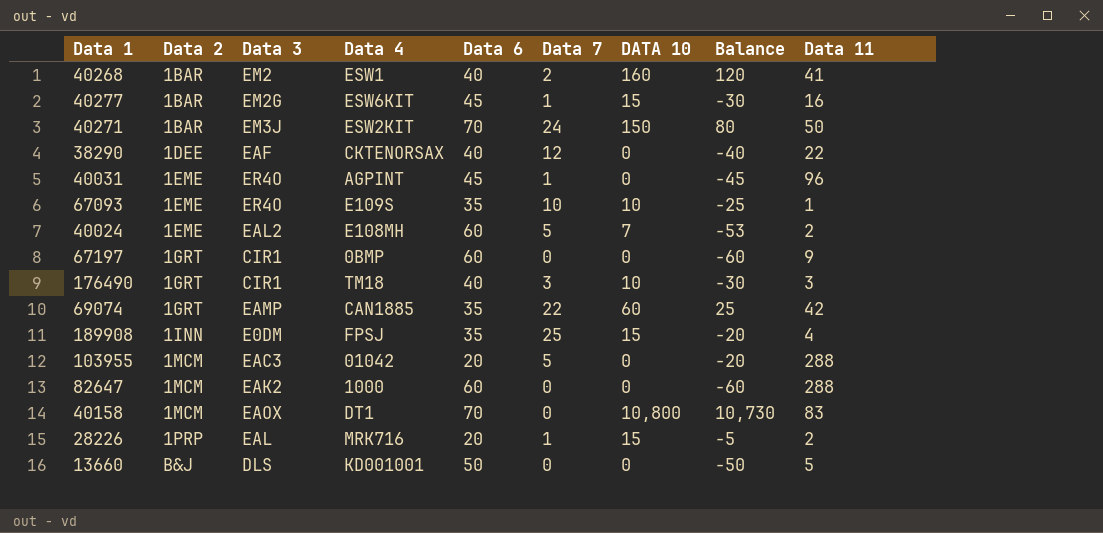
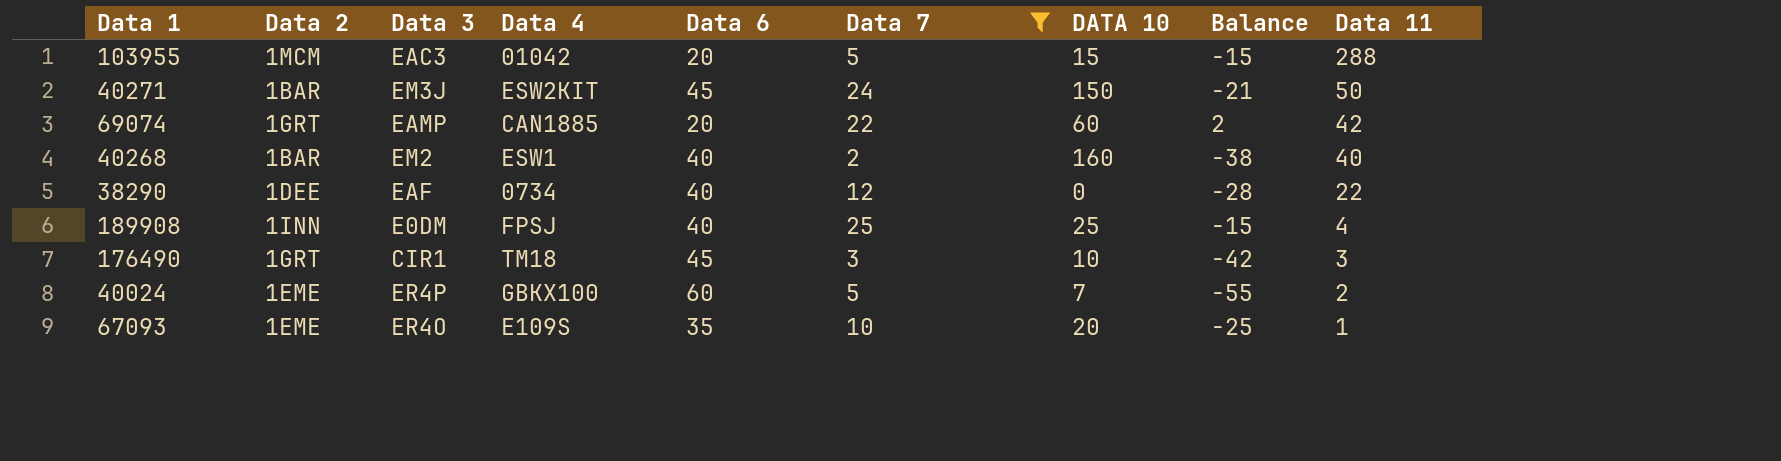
filter: none -> Data 7 >= 2
row order: Data 2 ascending -> Data 11 descending
column Balance | formula: [DATA 10] - [Data 6] -> [Data 7] - [Data 6]
103955 | DATA 10: 0 -> 15
40271 | Data 6: 70 -> 45
69074 | Data 6: 35 -> 20
40268 | Data 11: 41 -> 40
38290 | Data 4: CKTENORSAX -> 0734
189908 | Data 6: 35 -> 40
189908 | DATA 10: 15 -> 25
176490 | Data 6: 40 -> 45
40024 | Data 3: EAL2 -> ER4P
40024 | Data 4: E108MH -> GBKX100
67093 | DATA 10: 10 -> 20

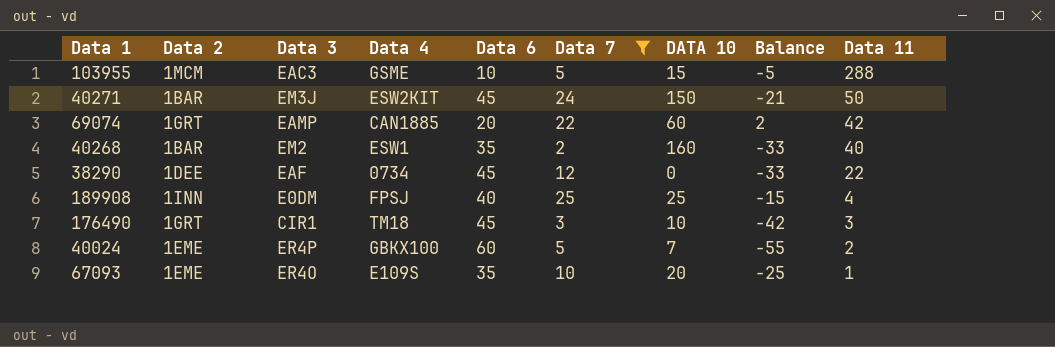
103955 | Data 4: 01042 -> GSME
103955 | Data 6: 20 -> 10
103955 | Balance: -15 -> -5
40268 | Data 6: 40 -> 35
40268 | Balance: -38 -> -33
38290 | Data 6: 40 -> 45
38290 | Balance: -28 -> -33

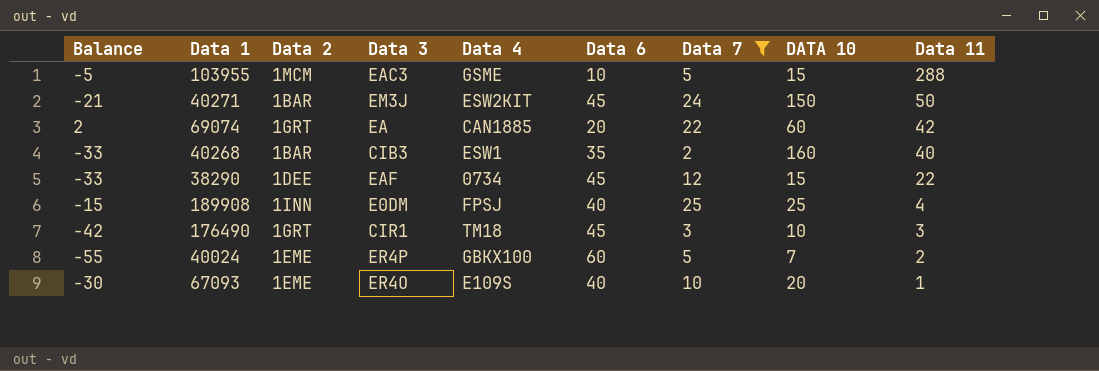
column Balance | position: 8 -> 1
69074 | Data 3: EAMP -> EA
40268 | Data 3: EM2 -> CIB3
38290 | DATA 10: 0 -> 15
67093 | Balance: -25 -> -30
67093 | Data 6: 35 -> 40

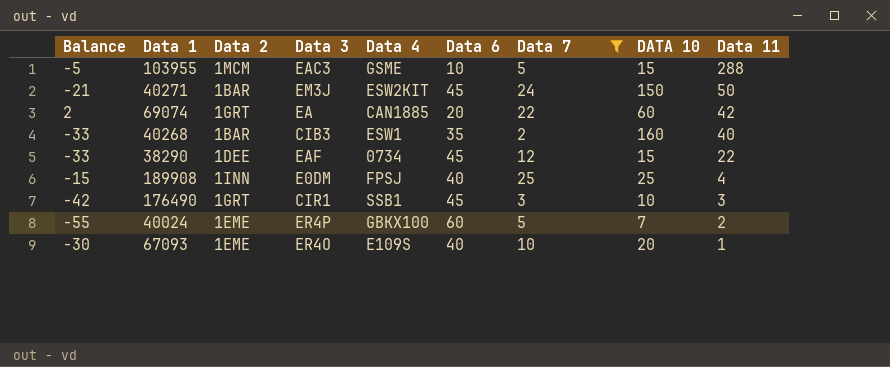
176490 | Data 4: TM18 -> SSB1

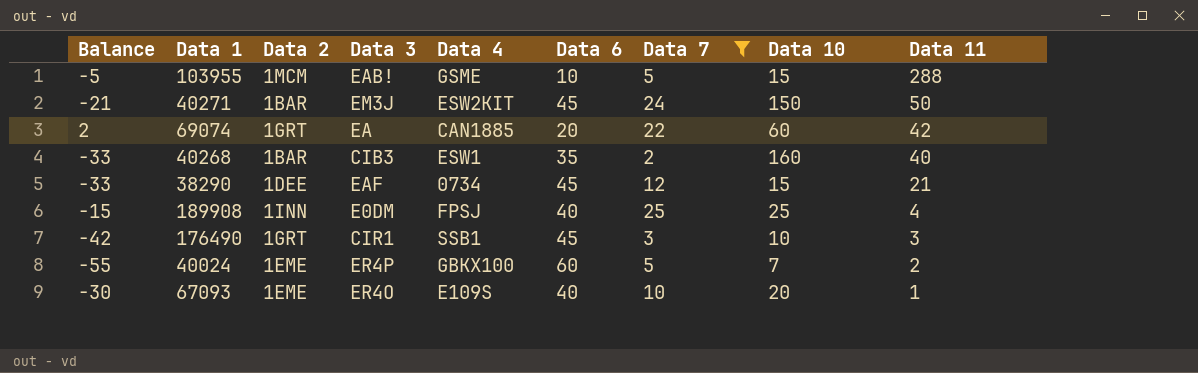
column name: DATA 10 -> Data 10
103955 | Data 3: EAC3 -> EAB!
38290 | Data 11: 22 -> 21

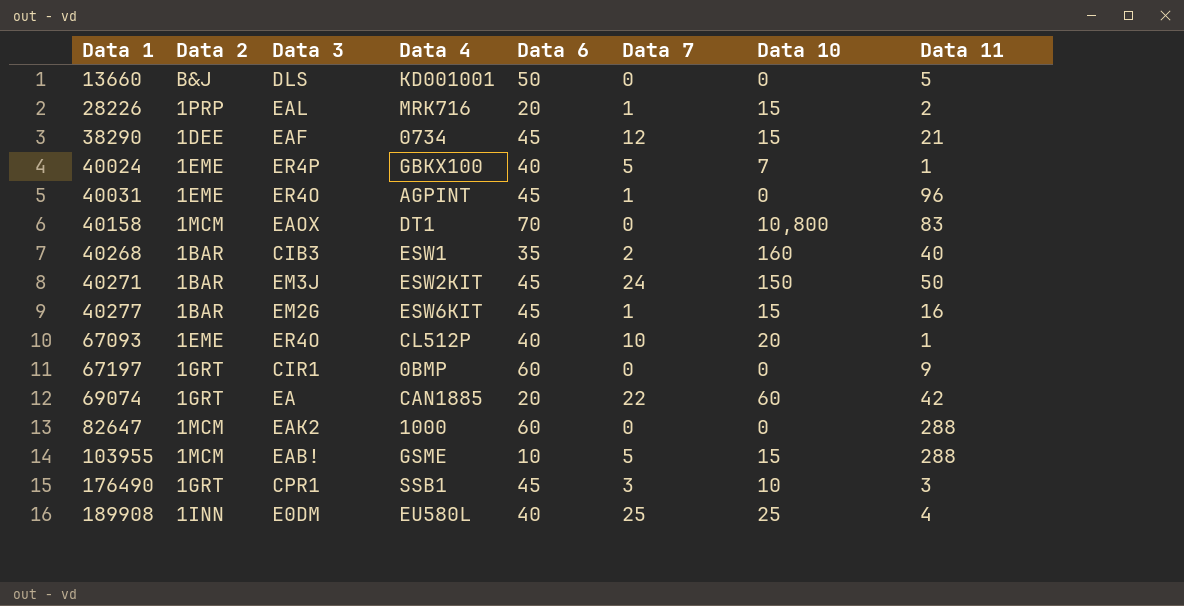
filter: Data 7 >= 2 -> none
row order: Data 11 descending -> Data 1 ascending
column Balance | formula: [Data 7] - [Data 6] -> none
40024 | Data 6: 60 -> 40
40024 | Data 11: 2 -> 1
67093 | Data 4: E109S -> CL512P
176490 | Data 3: CIR1 -> CPR1
189908 | Data 4: FPSJ -> EU580L

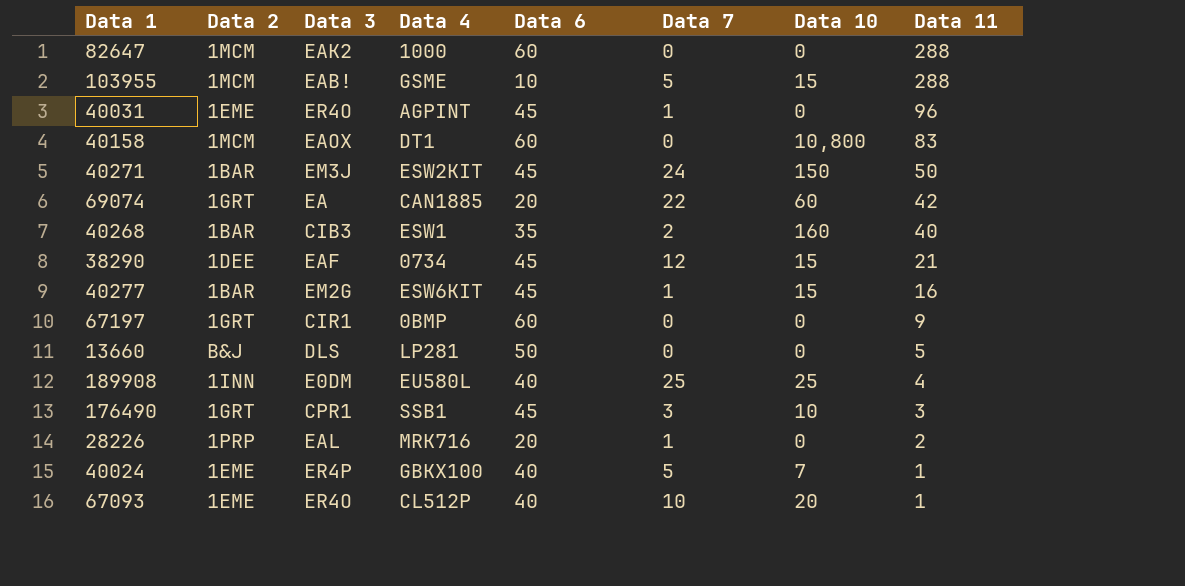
row order: Data 1 ascending -> Data 11 descending
40158 | Data 6: 70 -> 60
13660 | Data 4: KD001001 -> LP281
28226 | Data 10: 15 -> 0

